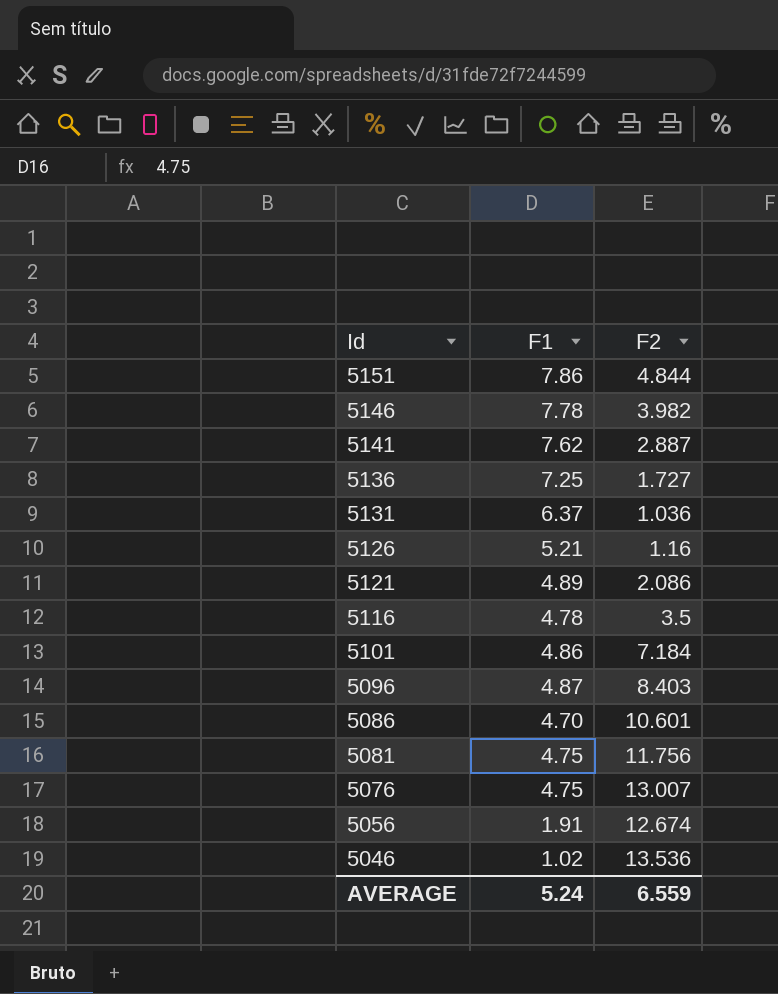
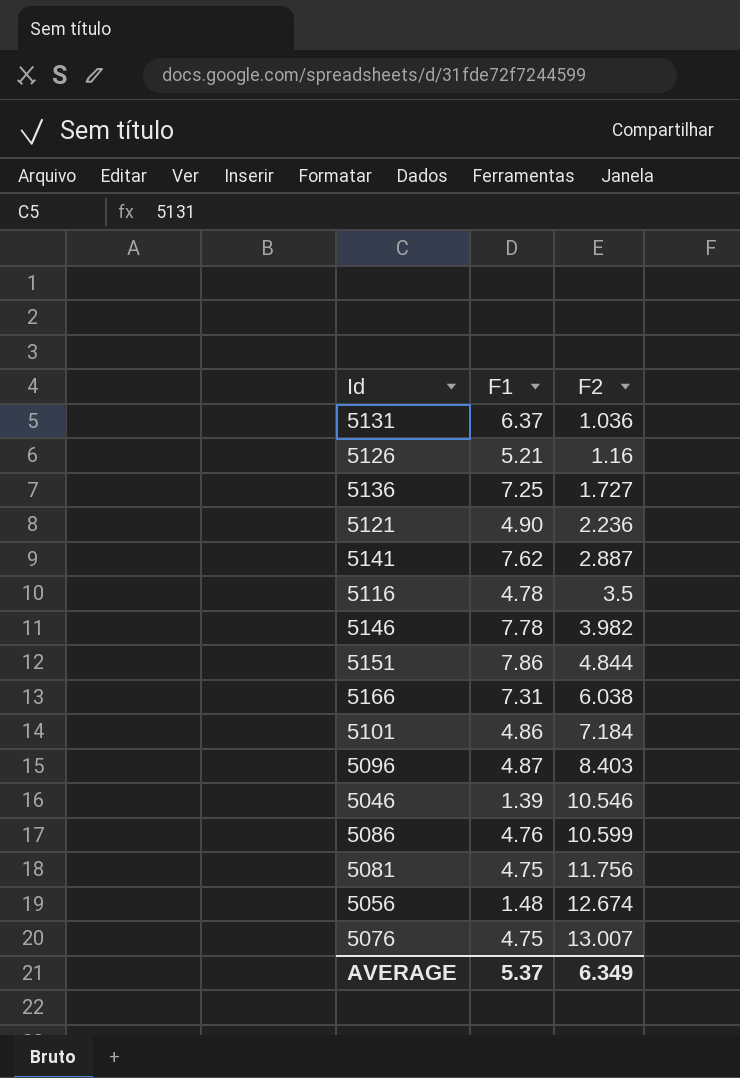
row order: Id descending -> F2 ascending
5121 | F1: 4.89 -> 4.90
5121 | F2: 2.086 -> 2.236
row 5166: none -> 7.31 | 6.038
5046 | F1: 1.02 -> 1.39
5046 | F2: 13.536 -> 10.546
5086 | F1: 4.70 -> 4.76
5086 | F2: 10.601 -> 10.599
5056 | F1: 1.91 -> 1.48
AVERAGE | F1: 5.24 -> 5.37
AVERAGE | F2: 6.559 -> 6.349

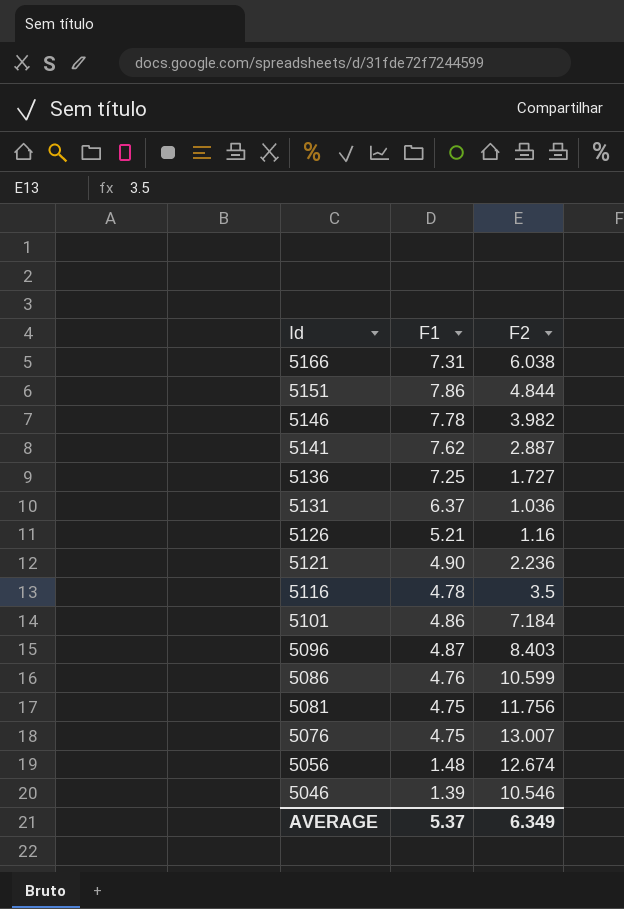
row order: F2 ascending -> Id descending

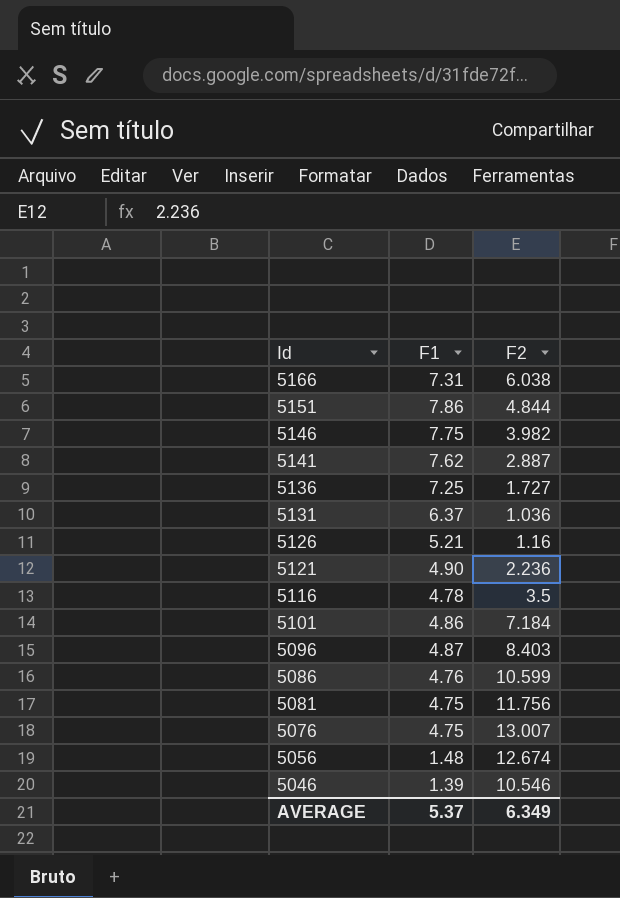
5146 | F1: 7.78 -> 7.75

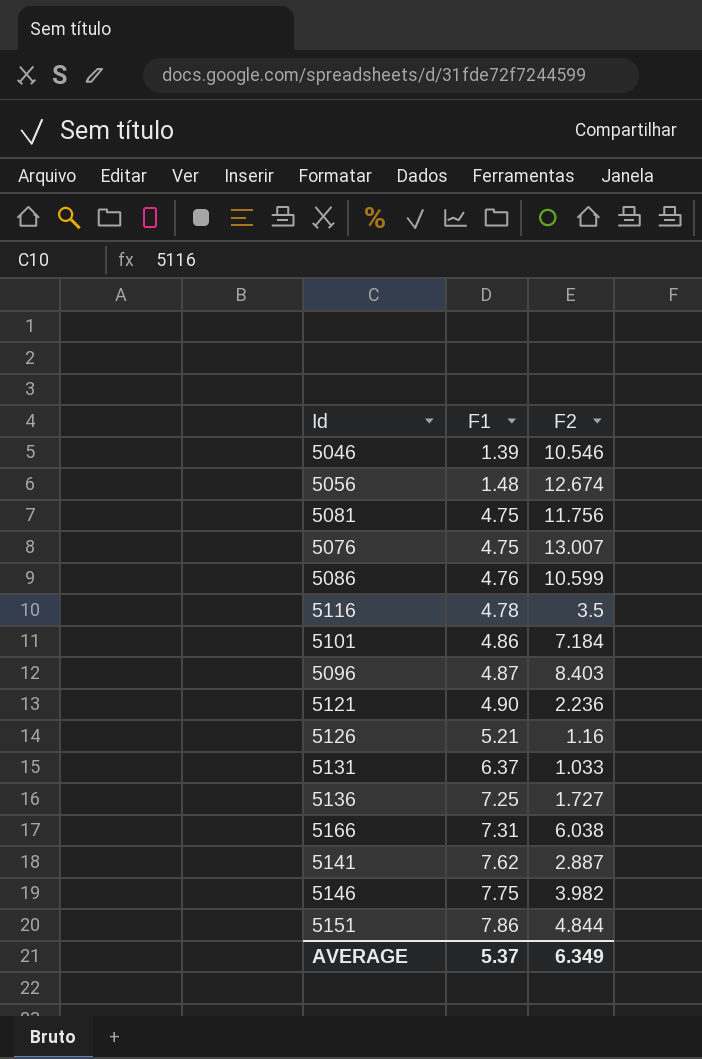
row order: Id descending -> F1 ascending
5131 | F2: 1.036 -> 1.033

